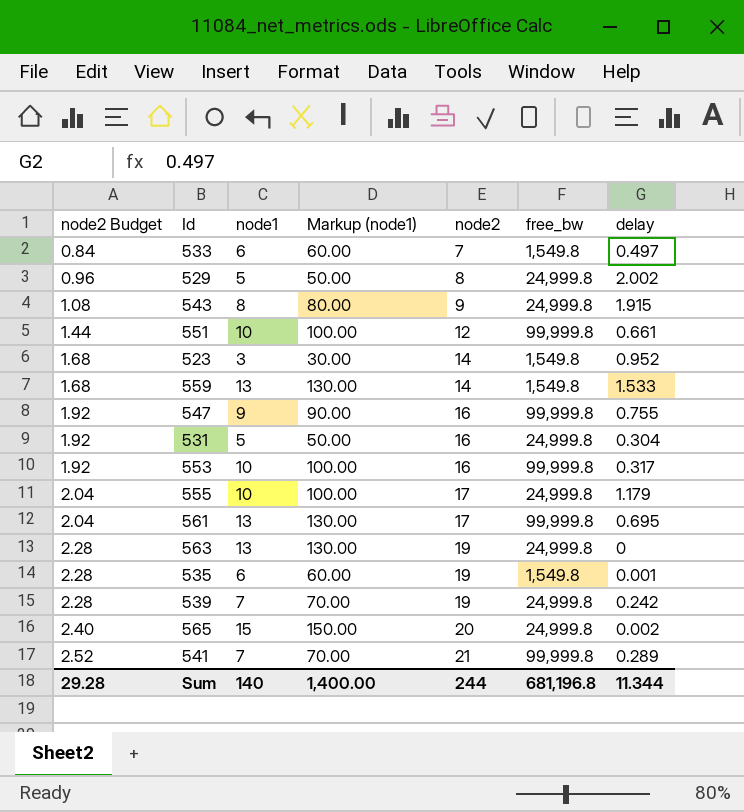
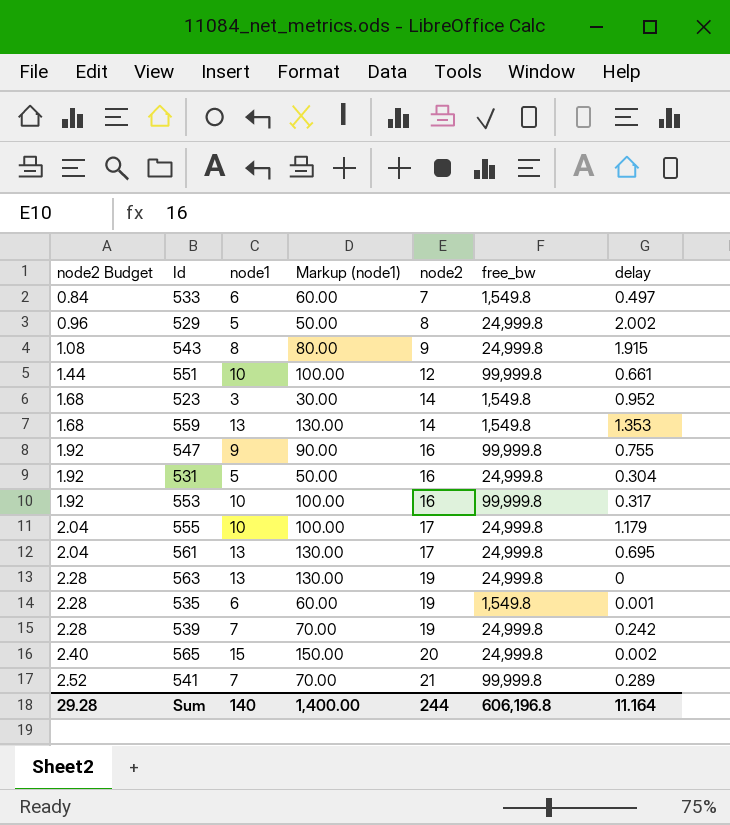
559 | delay: 1.533 -> 1.353
561 | free_bw: 99,999.8 -> 24,999.8
Sum | free_bw: 681,196.8 -> 606,196.8
Sum | delay: 11.344 -> 11.164

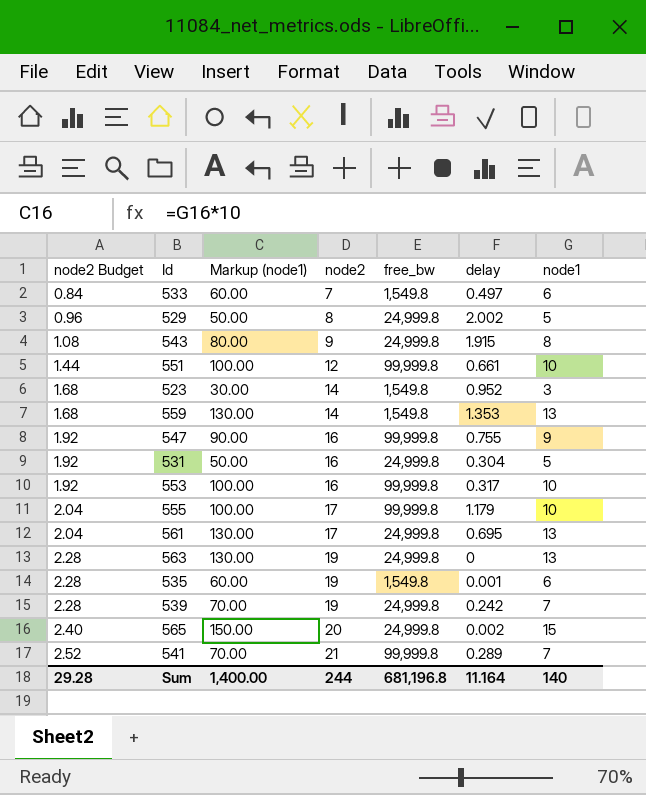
column node1 | position: 3 -> 7
555 | free_bw: 24,999.8 -> 99,999.8
Sum | free_bw: 606,196.8 -> 681,196.8

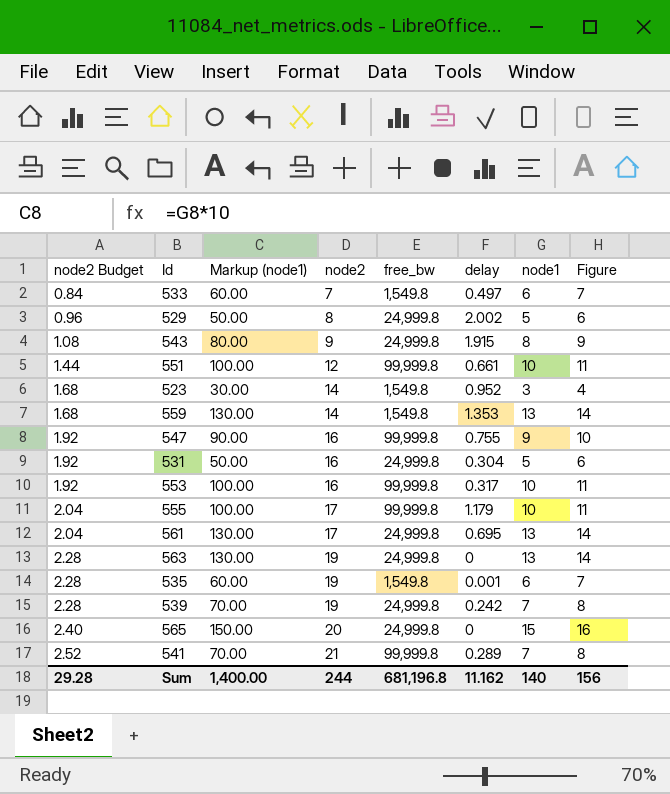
column Figure | formula: none -> [node1] + 1
565 | delay: 0.002 -> 0
Sum | delay: 11.164 -> 11.162

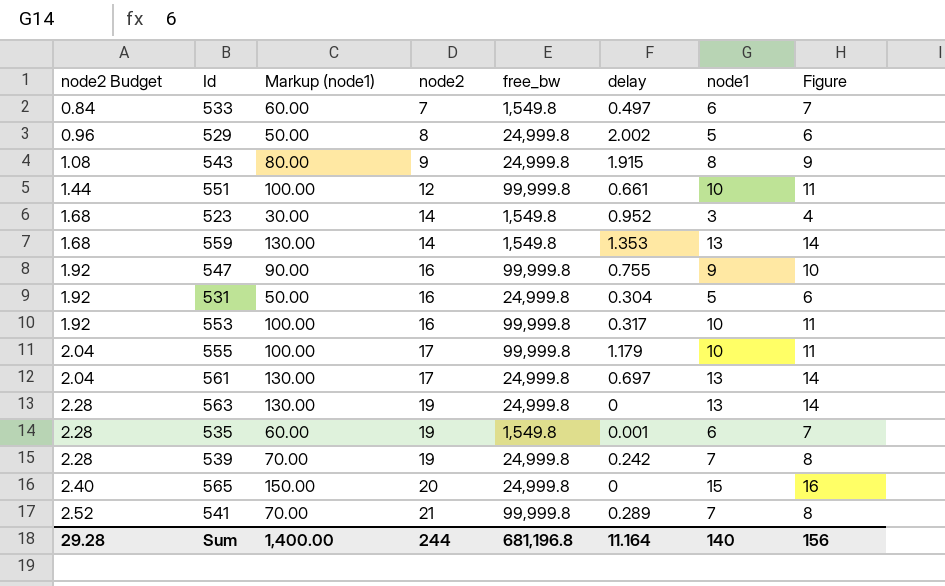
561 | delay: 0.695 -> 0.697
Sum | delay: 11.162 -> 11.164

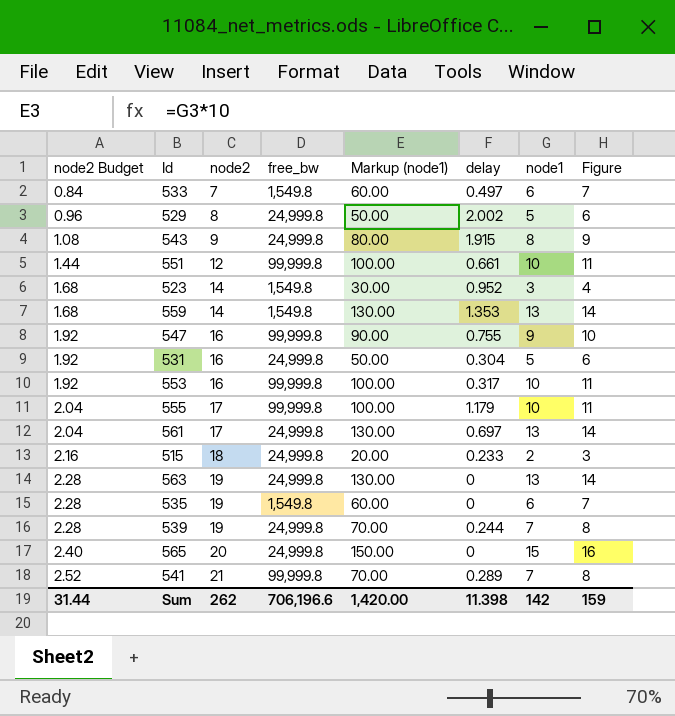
column Markup (node1) | position: 3 -> 5
row 515: none -> 2.16 | 18 | 24,999.8 | 20.00 | 0.233 | 2 | 3
535 | delay: 0.001 -> 0
539 | delay: 0.242 -> 0.244
Sum | node2 Budget: 29.28 -> 31.44
Sum | node2: 244 -> 262
Sum | free_bw: 681,196.8 -> 706,196.6
Sum | Markup (node1): 1,400.00 -> 1,420.00
Sum | delay: 11.164 -> 11.398
Sum | node1: 140 -> 142
Sum | Figure: 156 -> 159

